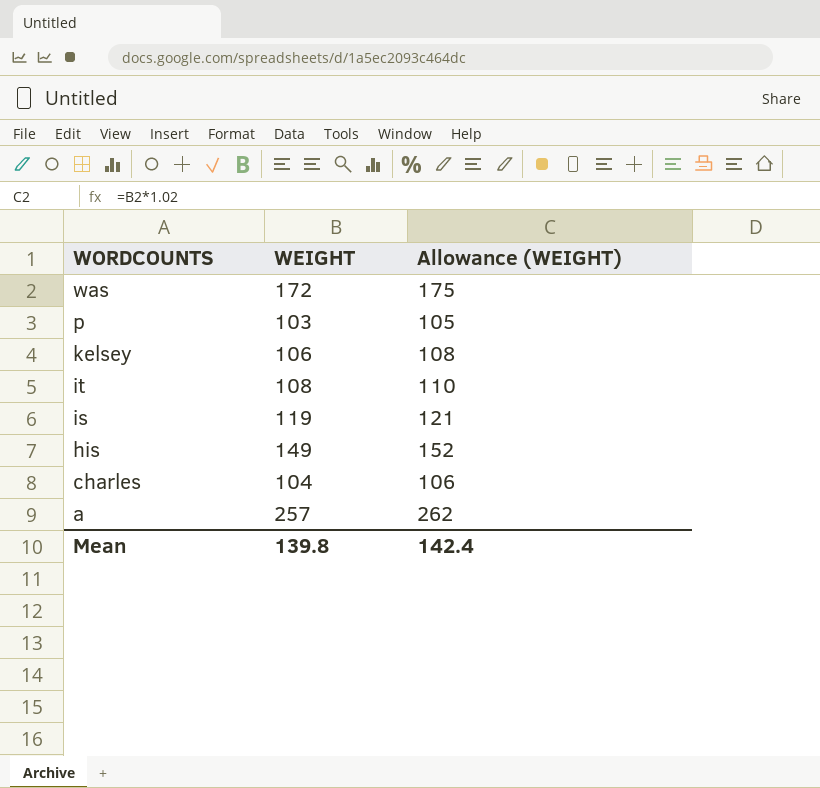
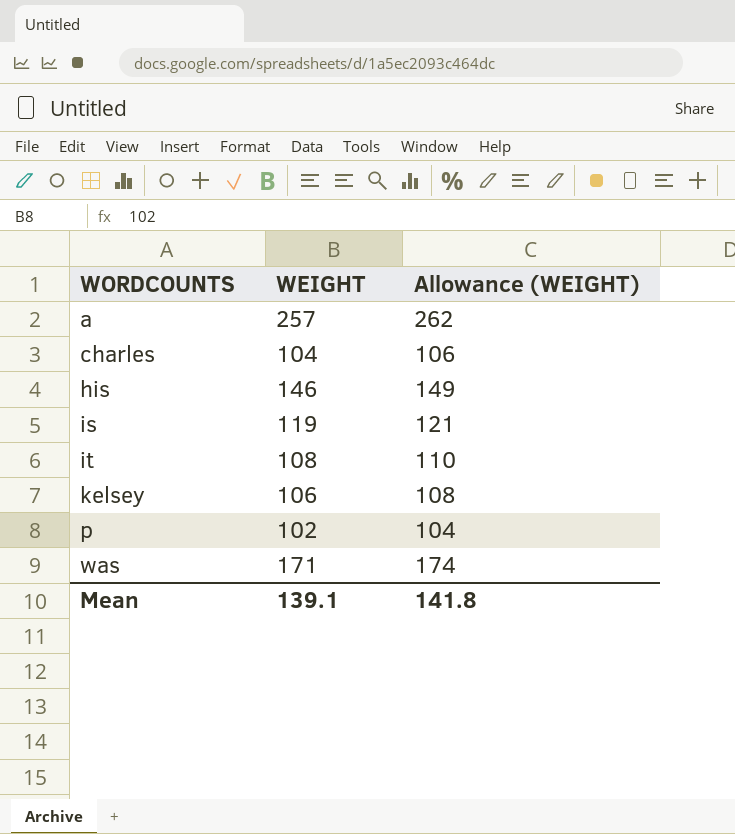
row order: WORDCOUNTS descending -> WORDCOUNTS ascending
his | WEIGHT: 149 -> 146
his | Allowance (WEIGHT): 152 -> 149
p | WEIGHT: 103 -> 102
p | Allowance (WEIGHT): 105 -> 104
was | WEIGHT: 172 -> 171
was | Allowance (WEIGHT): 175 -> 174
Mean | WEIGHT: 139.8 -> 139.1
Mean | Allowance (WEIGHT): 142.4 -> 141.8

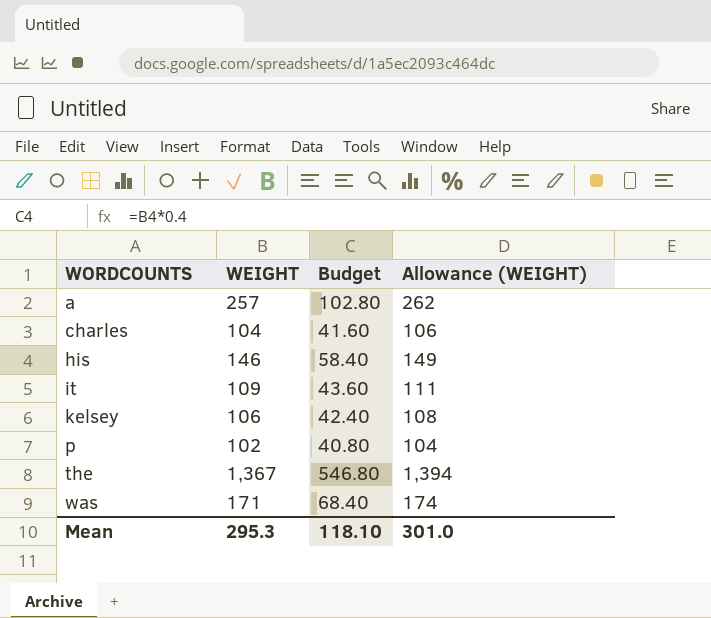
column Budget | formula: none -> [WEIGHT] * 0.4
row is: 119 | 121 -> none
it | WEIGHT: 108 -> 109
it | Allowance (WEIGHT): 110 -> 111
row the: none -> 1,367 | 546.80 | 1,394
Mean | WEIGHT: 139.1 -> 295.3
Mean | Allowance (WEIGHT): 141.8 -> 301.0

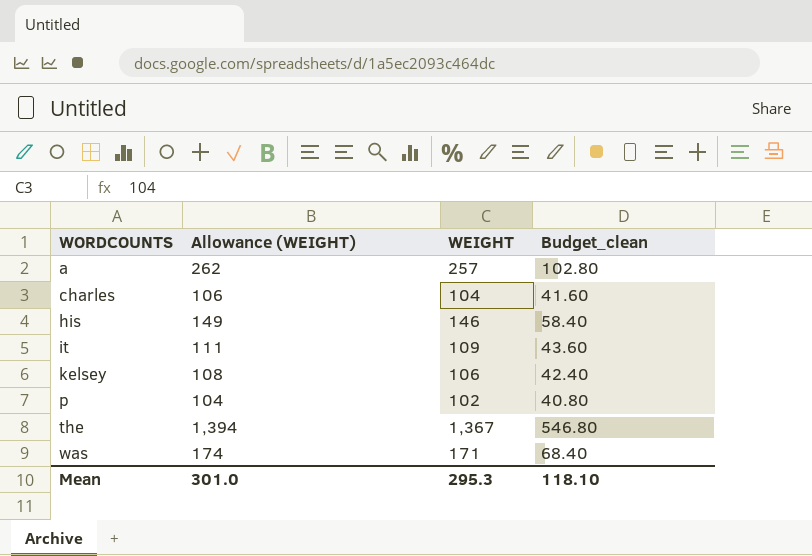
column Allowance (WEIGHT) | position: 4 -> 2
column name: Budget -> Budget_clean

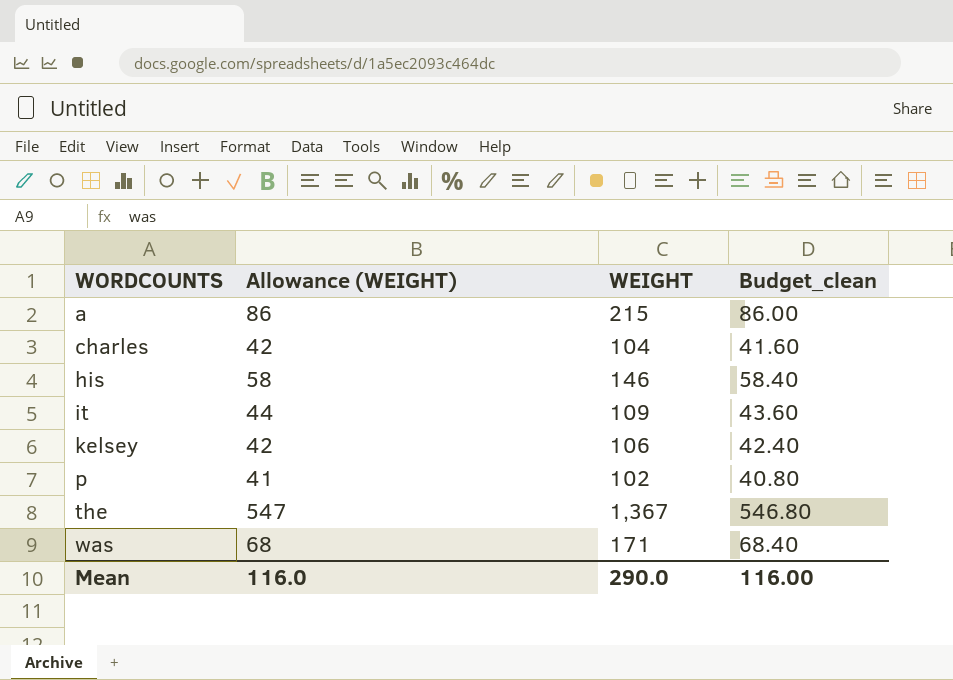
column Allowance (WEIGHT) | formula: [WEIGHT] * 1.02 -> [WEIGHT] * 0.4
a | WEIGHT: 257 -> 215
a | Budget_clean: 102.80 -> 86.00
Mean | Allowance (WEIGHT): 301.0 -> 116.0
Mean | WEIGHT: 295.3 -> 290.0
Mean | Budget_clean: 118.10 -> 116.00

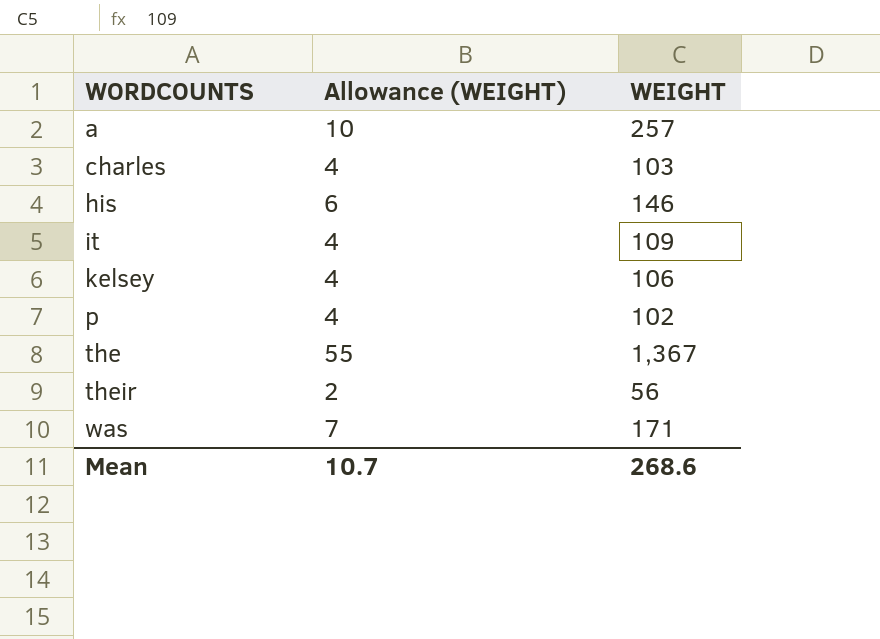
column Budget_clean | formula: [WEIGHT] * 0.4 -> none
column Allowance (WEIGHT) | formula: [WEIGHT] * 0.4 -> [WEIGHT] * 0.04
a | WEIGHT: 215 -> 257
charles | WEIGHT: 104 -> 103
row their: none -> 2 | 56
Mean | Allowance (WEIGHT): 116.0 -> 10.7
Mean | WEIGHT: 290.0 -> 268.6

